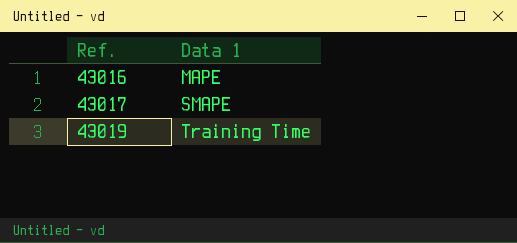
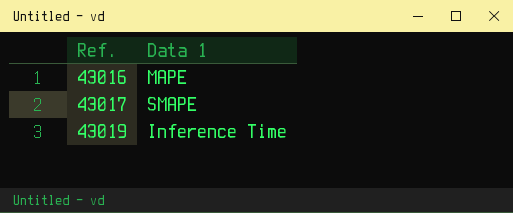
43019 | Data 1: Training Time -> Inference Time

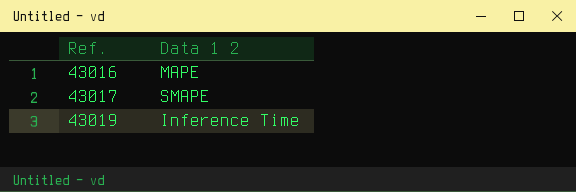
column name: Data 1 -> Data 1 2

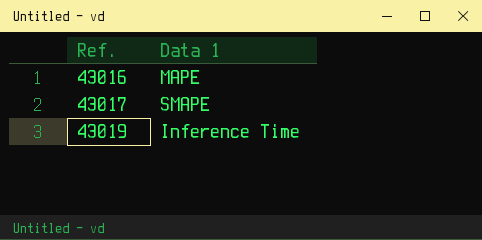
column name: Data 1 2 -> Data 1

